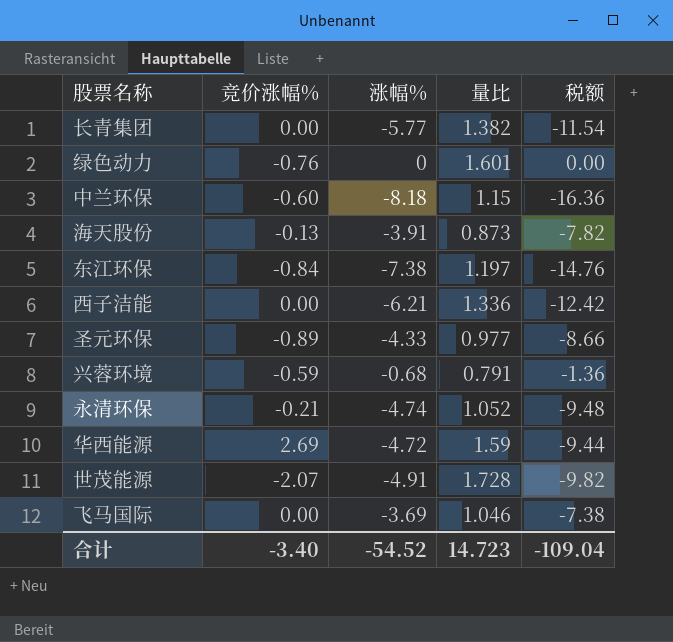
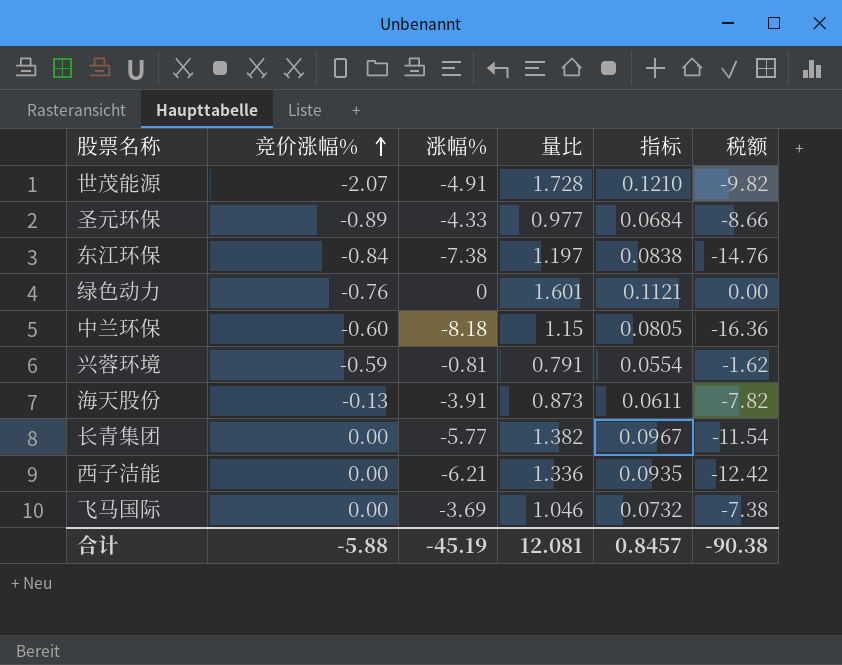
row order: none -> 竞价涨幅% ascending
column 指标 | formula: none -> [量比] * 0.07
row 永清环保: -0.21 | -4.74 | 1.052 | -9.48 -> none
row 华西能源: 2.69 | -4.72 | 1.59 | -9.44 -> none
兴蓉环境 | 涨幅%: -0.68 -> -0.81
兴蓉环境 | 税额: -1.36 -> -1.62
合计 | 竞价涨幅%: -3.40 -> -5.88
合计 | 涨幅%: -54.52 -> -45.19
合计 | 量比: 14.723 -> 12.081
合计 | 税额: -109.04 -> -90.38

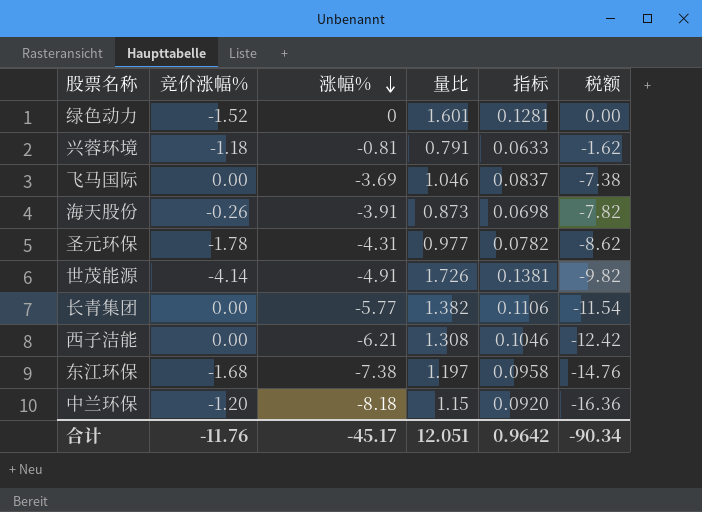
row order: 竞价涨幅% ascending -> 涨幅% descending
column 指标 | formula: [量比] * 0.07 -> [量比] * 0.08
绿色动力 | 竞价涨幅%: -0.76 -> -1.52
兴蓉环境 | 竞价涨幅%: -0.59 -> -1.18
海天股份 | 竞价涨幅%: -0.13 -> -0.26
圣元环保 | 竞价涨幅%: -0.89 -> -1.78
圣元环保 | 涨幅%: -4.33 -> -4.31
圣元环保 | 税额: -8.66 -> -8.62
世茂能源 | 竞价涨幅%: -2.07 -> -4.14
世茂能源 | 量比: 1.728 -> 1.726
西子洁能 | 量比: 1.336 -> 1.308
东江环保 | 竞价涨幅%: -0.84 -> -1.68
中兰环保 | 竞价涨幅%: -0.60 -> -1.20
合计 | 竞价涨幅%: -5.88 -> -11.76
合计 | 涨幅%: -45.19 -> -45.17
合计 | 量比: 12.081 -> 12.051
合计 | 指标: 0.8457 -> 0.9642
合计 | 税额: -90.38 -> -90.34

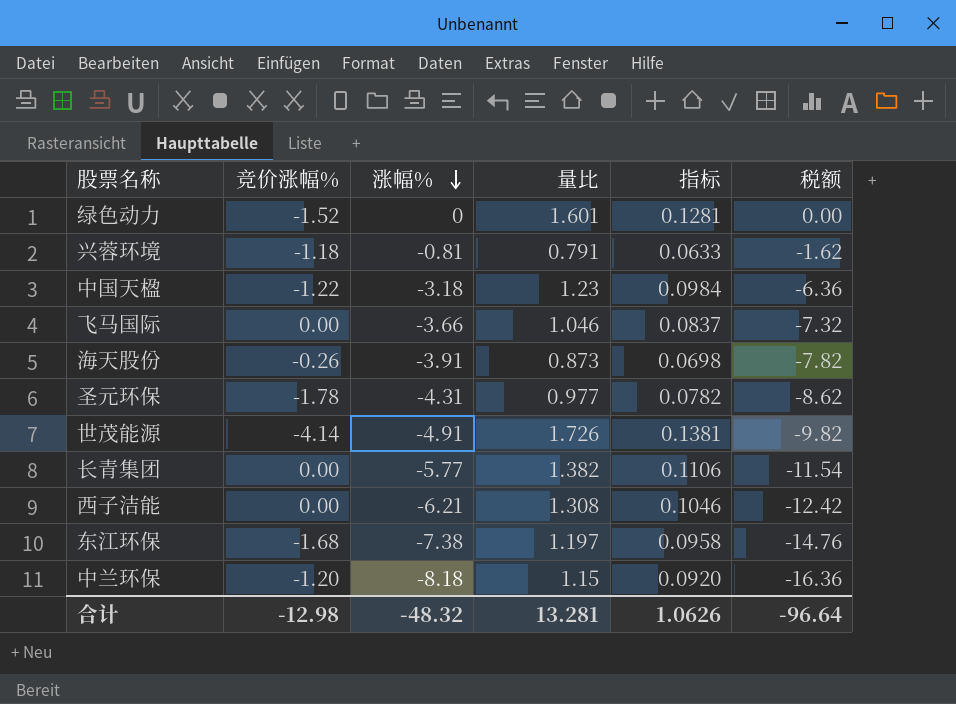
row 中国天楹: none -> -1.22 | -3.18 | 1.23 | 0.0984 | -6.36
飞马国际 | 涨幅%: -3.69 -> -3.66
飞马国际 | 税额: -7.38 -> -7.32
合计 | 竞价涨幅%: -11.76 -> -12.98
合计 | 涨幅%: -45.17 -> -48.32
合计 | 量比: 12.051 -> 13.281
合计 | 指标: 0.9642 -> 1.0626
合计 | 税额: -90.34 -> -96.64

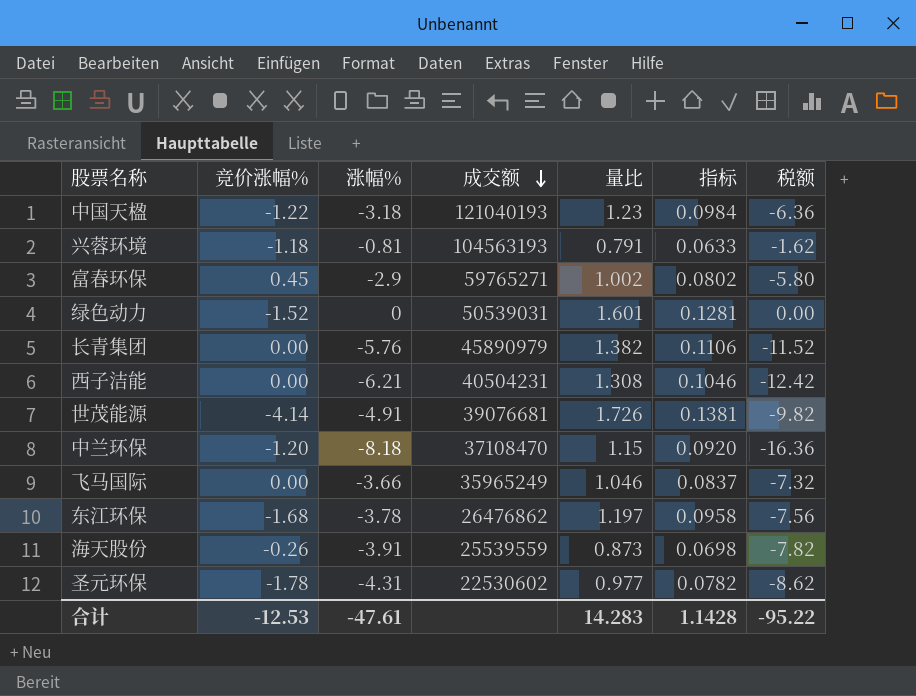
row order: 涨幅% descending -> 成交额 descending
column 成交额 | position: none -> 4
row 富春环保: none -> 0.45 | -2.9 | 59765271 | 1.002 | 0.0802 | -5.80
长青集团 | 涨幅%: -5.77 -> -5.76
长青集团 | 税额: -11.54 -> -11.52
东江环保 | 涨幅%: -7.38 -> -3.78
东江环保 | 税额: -14.76 -> -7.56
合计 | 竞价涨幅%: -12.98 -> -12.53
合计 | 涨幅%: -48.32 -> -47.61
合计 | 量比: 13.281 -> 14.283
合计 | 指标: 1.0626 -> 1.1428
合计 | 税额: -96.64 -> -95.22

